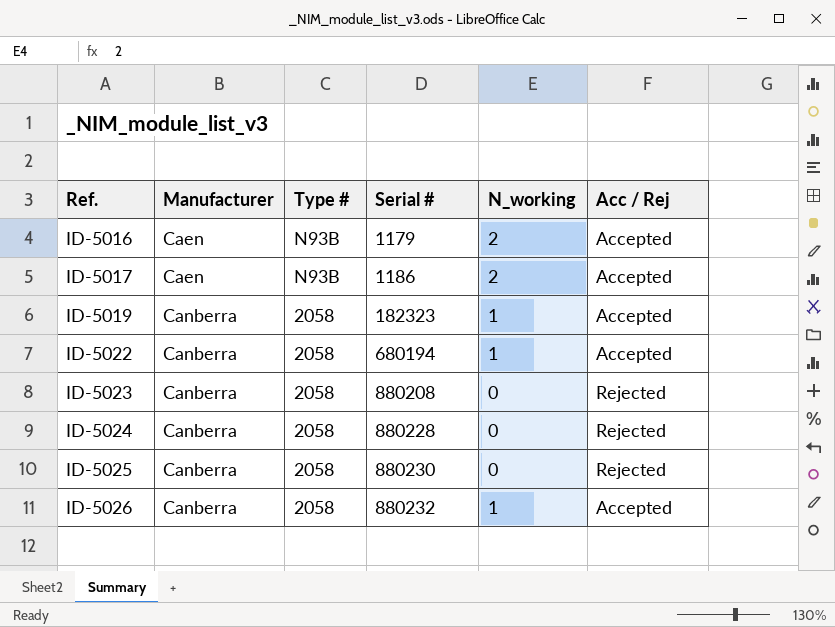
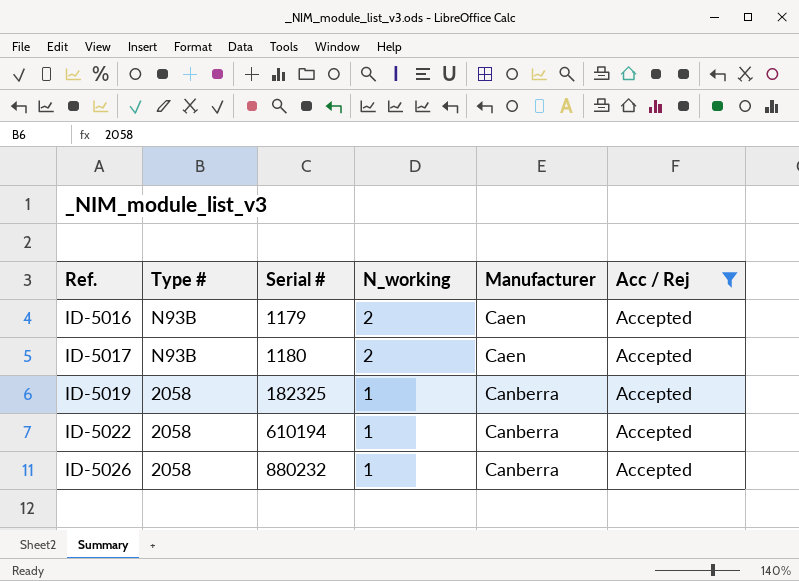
filter: none -> Acc / Rej = Accepted
column Manufacturer | position: 2 -> 5
ID-5017 | Serial #: 1186 -> 1180
ID-5019 | Serial #: 182323 -> 182325
ID-5022 | Serial #: 680194 -> 610194

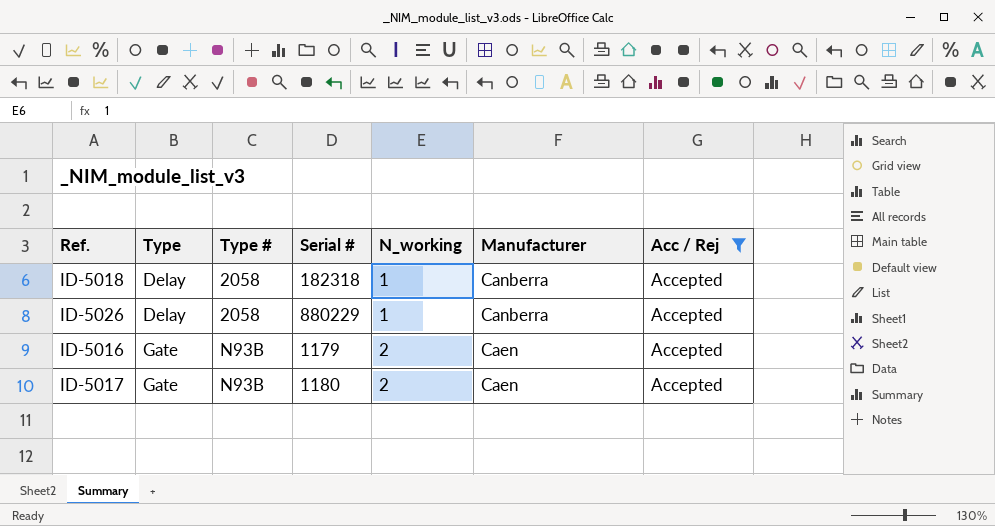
row order: Ref. ascending -> Type ascending
column Type | position: none -> 2
row ID-5019: 2058 | 182325 | 1 | Canberra | Accepted -> none
row ID-5022: 2058 | 610194 | 1 | Canberra | Accepted -> none
row ID-5018: none -> Delay | 2058 | 182318 | 1 | Canberra | Accepted
ID-5026 | Serial #: 880232 -> 880229

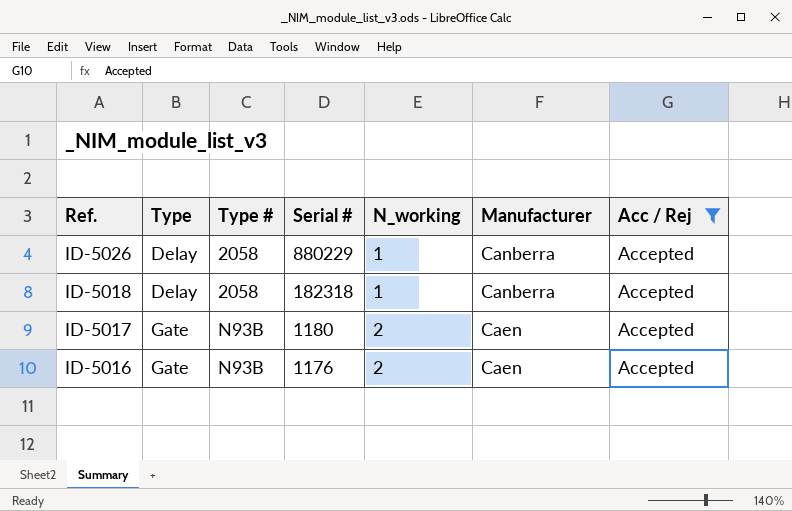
row order: Type ascending -> Ref. descending
ID-5016 | Serial #: 1179 -> 1176

